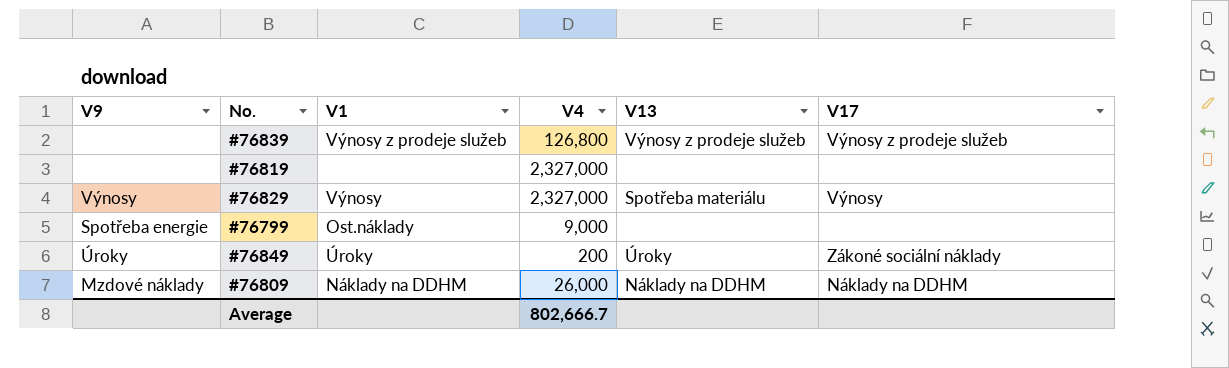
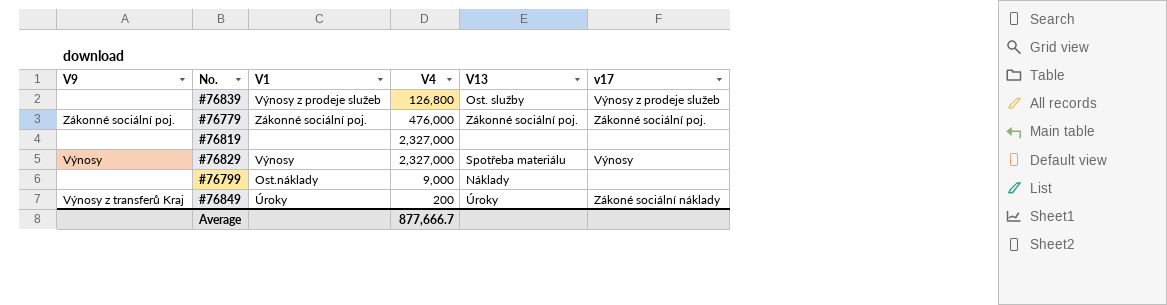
column name: V17 -> v17
row #76809: Mzdové náklady | Náklady na DDHM | 26,000 | Náklady na DDHM | Náklady na DDHM -> none
#76839 | V13: Výnosy z prodeje služeb -> Ost. služby
row #76779: none -> Zákonné sociální poj. | Zákonné sociální poj. | 476,000 | Zákonné sociální poj. | Zákonné sociální poj.
#76799 | V9: Spotřeba energie -> none
#76799 | V13: none -> Náklady
#76849 | V9: Úroky -> Výnosy z transferů Kraj
Average | V4: 802,666.7 -> 877,666.7

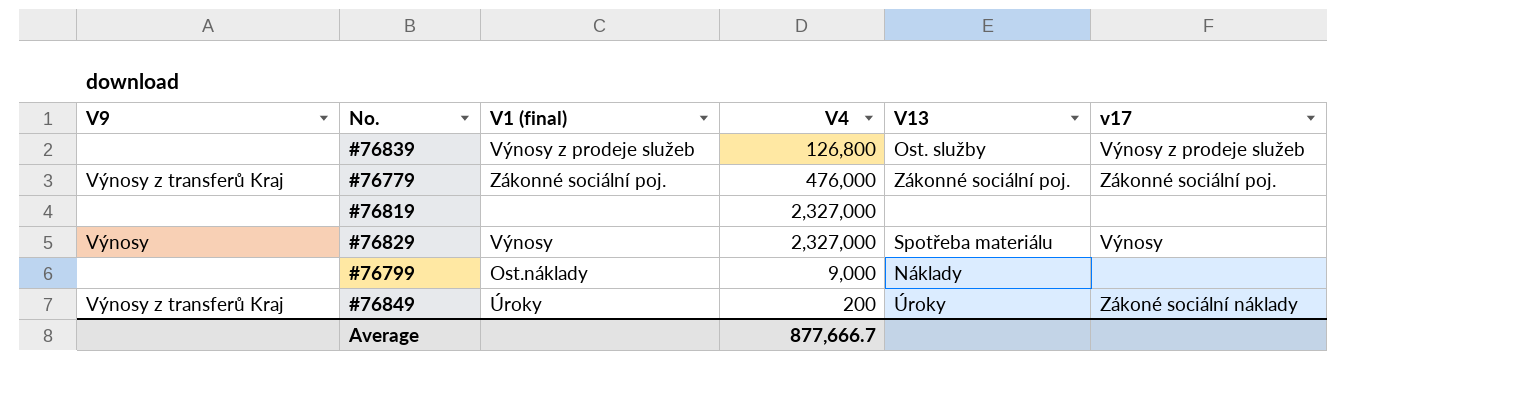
column name: V1 -> V1 (final)
#76779 | V9: Zákonné sociální poj. -> Výnosy z transferů Kraj

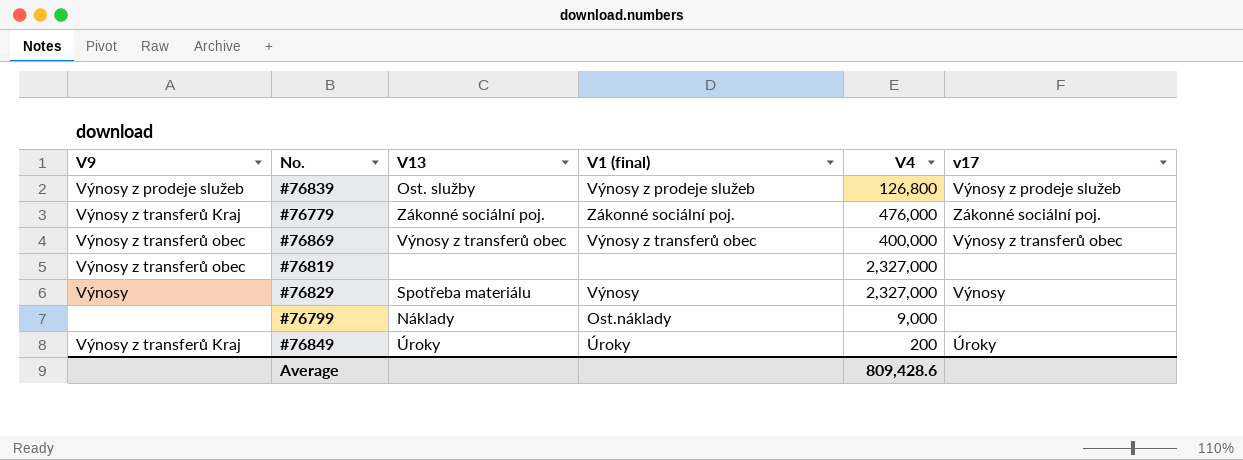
column V13 | position: 5 -> 3
#76839 | V9: none -> Výnosy z prodeje služeb
row #76869: none -> Výnosy z transferů obec | Výnosy z transferů obec | Výnosy z transferů obec | 400,000 | Výnosy z transferů obec
#76819 | V9: none -> Výnosy z transferů obec
#76849 | v17: Zákoné sociální náklady -> Úroky
Average | V4: 877,666.7 -> 809,428.6

